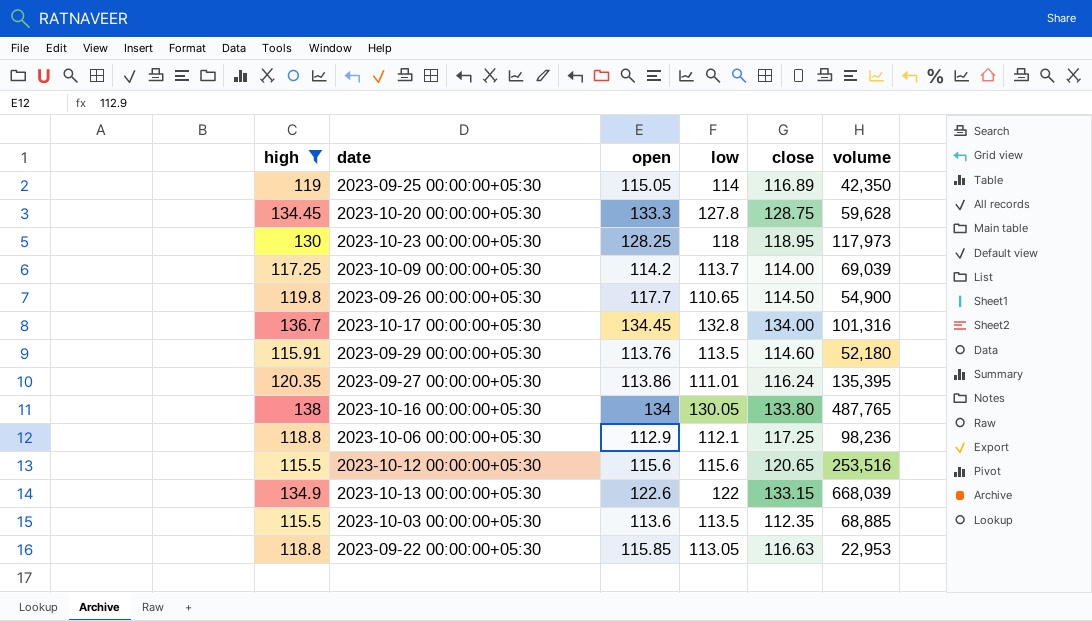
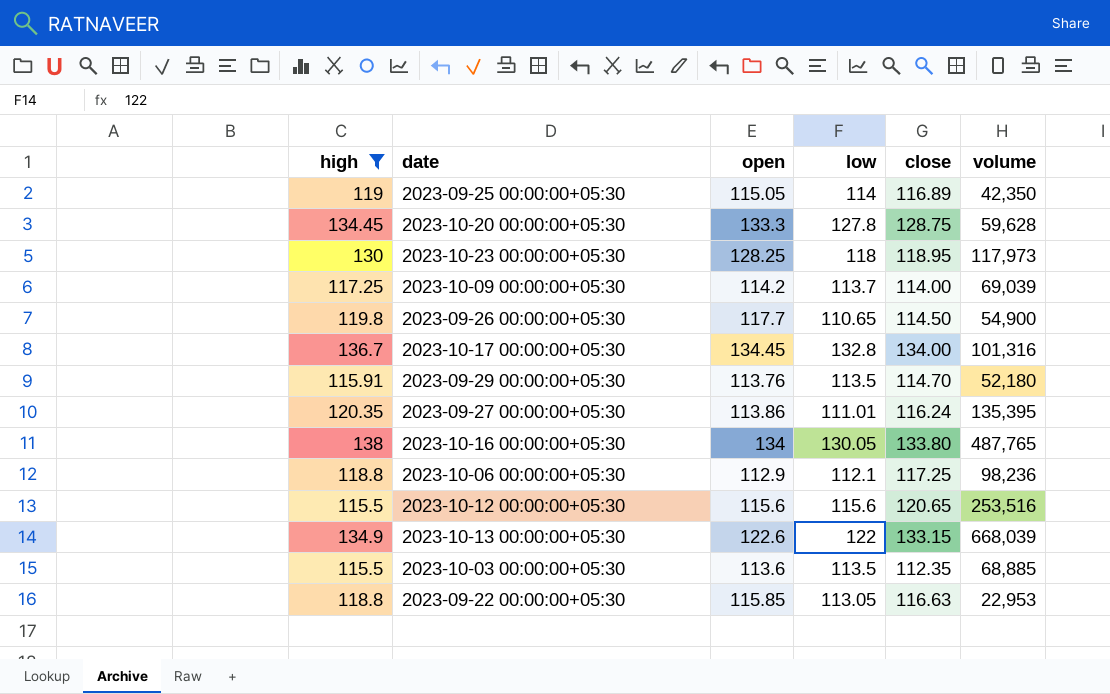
2023-09-29 00:00:00+05:30 | close: 114.60 -> 114.70

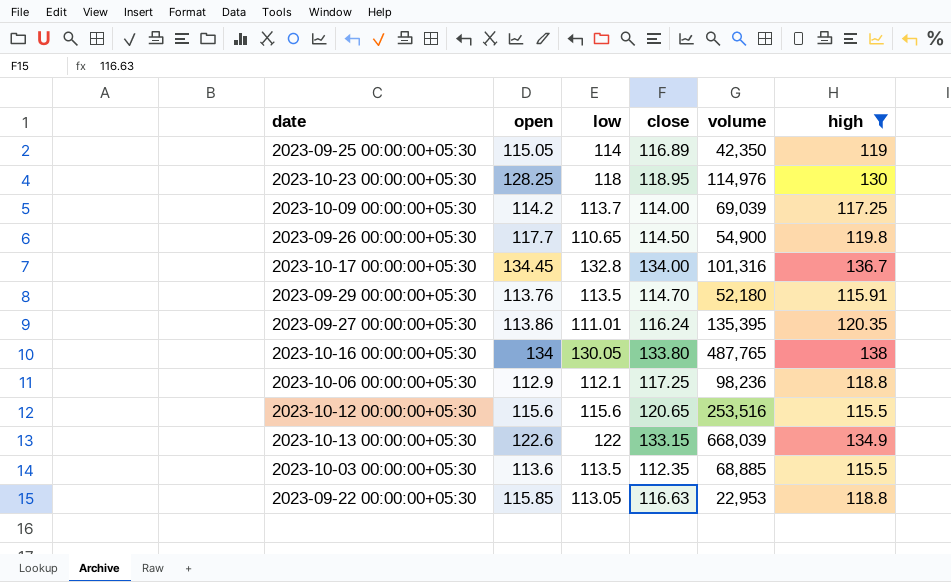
column high | position: 1 -> 6
row 2023-10-20 00:00:00+05:30: 134.45 | 133.3 | 127.8 | 128.75 | 59,628 -> none
2023-10-23 00:00:00+05:30 | volume: 117,973 -> 114,976

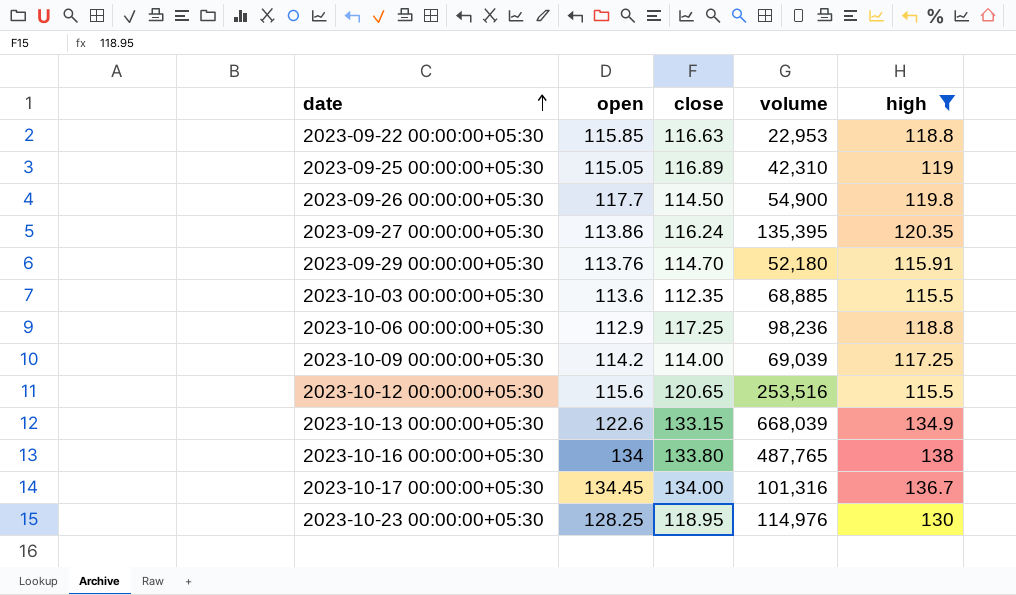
row order: none -> date ascending
column low | position: 3 -> none
2023-09-25 00:00:00+05:30 | volume: 42,350 -> 42,310

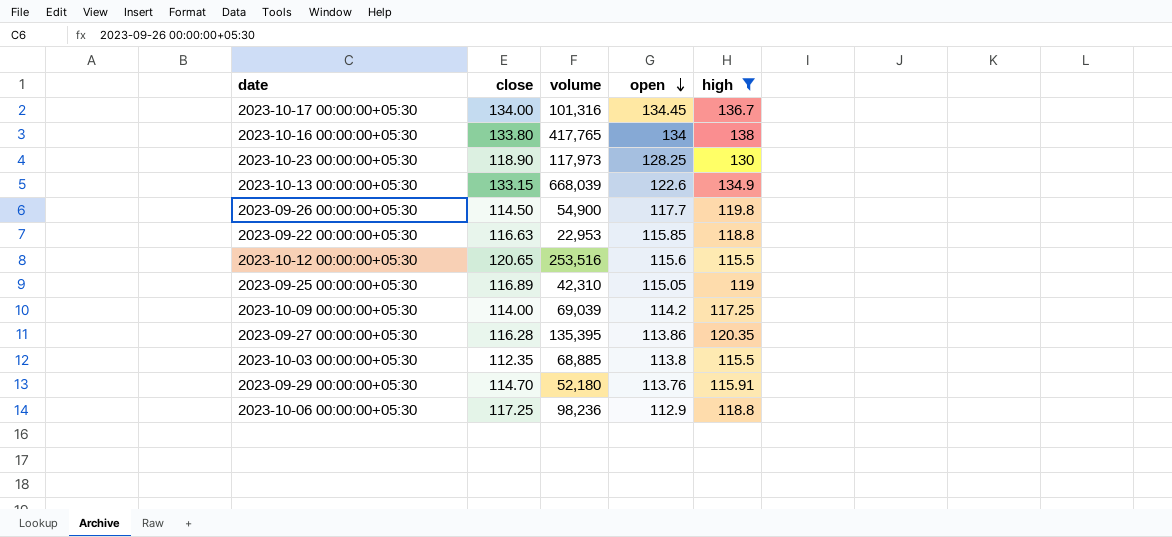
row order: date ascending -> open descending
column open | position: 2 -> 4
2023-10-16 00:00:00+05:30 | volume: 487,765 -> 417,765
2023-10-23 00:00:00+05:30 | close: 118.95 -> 118.90
2023-10-23 00:00:00+05:30 | volume: 114,976 -> 117,973
2023-09-27 00:00:00+05:30 | close: 116.24 -> 116.28
2023-10-03 00:00:00+05:30 | open: 113.6 -> 113.8

